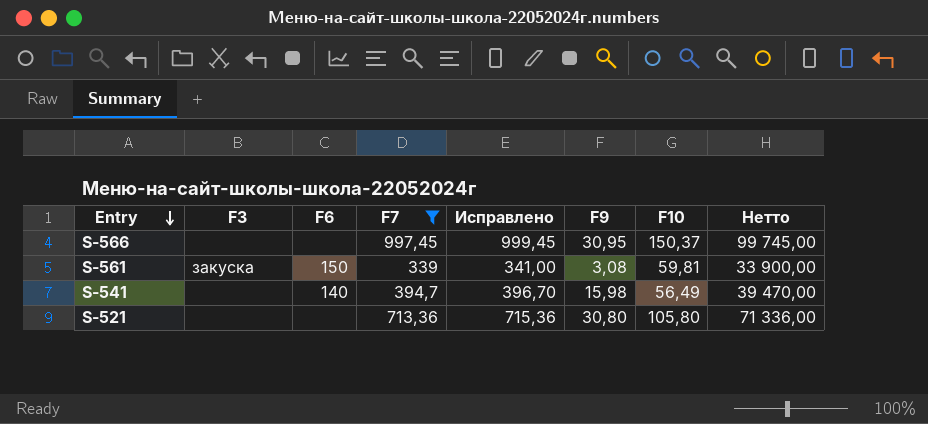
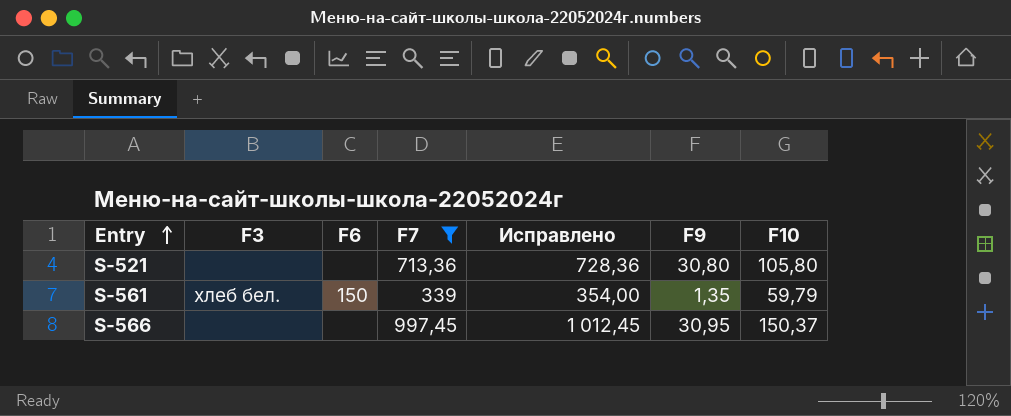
row order: Entry descending -> Entry ascending
column Нетто | formula: [F7] * 100 -> none
column Исправлено | formula: [F7] + 2 -> [F7] + 15
row S-541: none | 140 | 394,7 | 396,70 | 15,98 | 56,49 | 39 470,00 -> none
S-561 | F3: закуска -> хлеб бел.
S-561 | F9: 3,08 -> 1,35
S-561 | F10: 59,81 -> 59,79

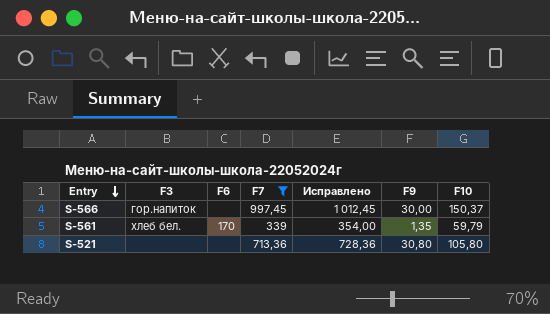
row order: Entry ascending -> Entry descending
S-566 | F3: none -> гор.напиток
S-566 | F9: 30,95 -> 30,00
S-561 | F6: 150 -> 170

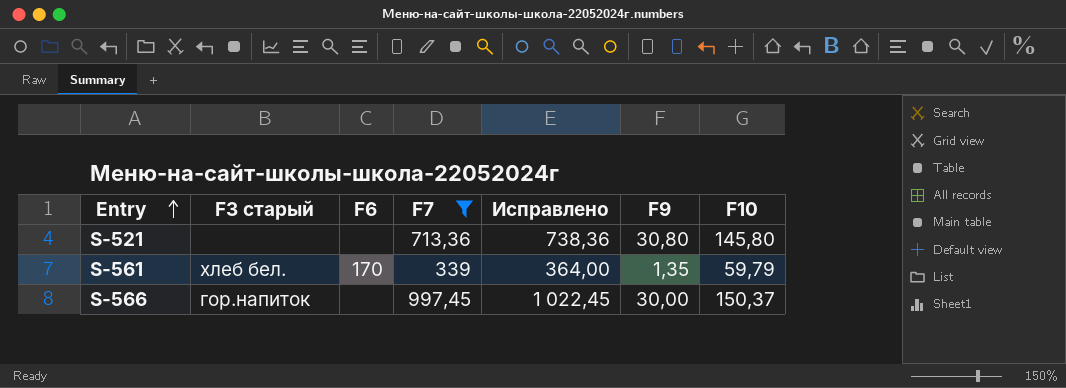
row order: Entry descending -> Entry ascending
column name: F3 -> F3 старый
column Исправлено | formula: [F7] + 15 -> [F7] + 25
S-521 | F10: 105,80 -> 145,80

